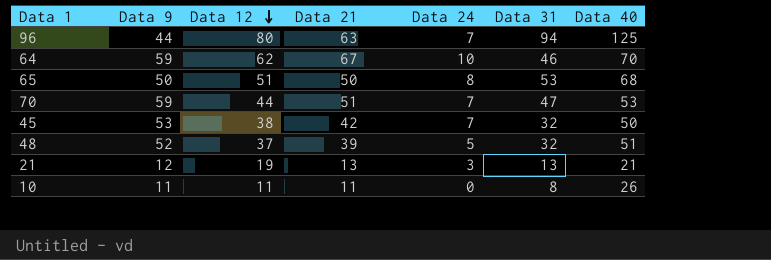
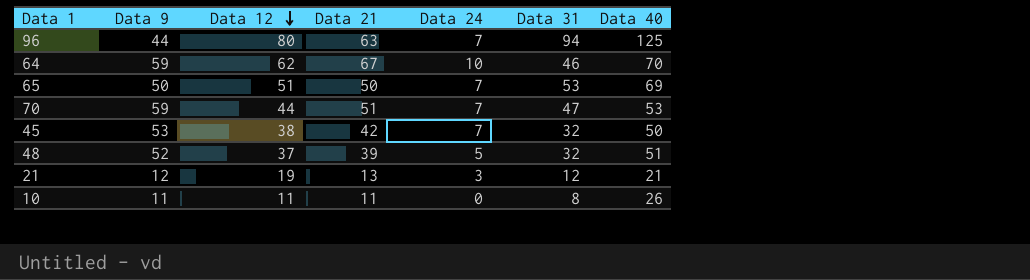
65 | Data 24: 8 -> 7
65 | Data 40: 68 -> 69
21 | Data 31: 13 -> 12

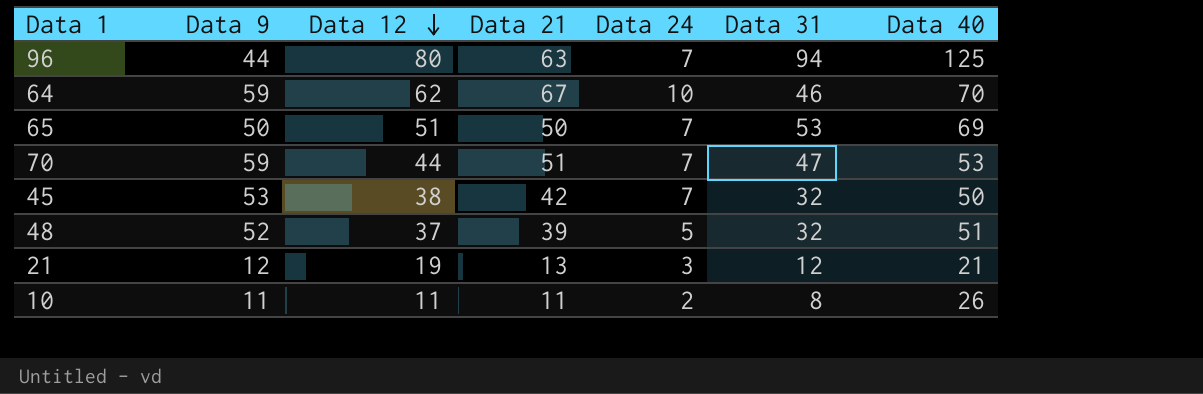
10 | Data 24: 0 -> 2

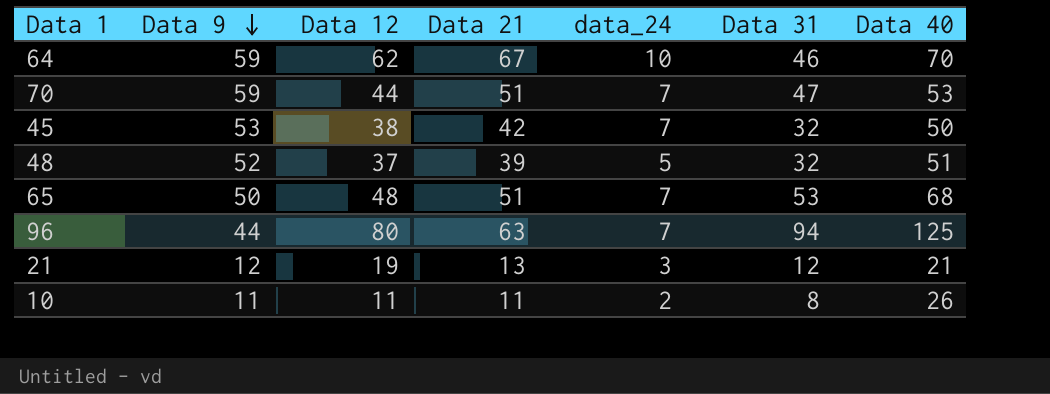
row order: Data 12 descending -> Data 9 descending
column name: Data 24 -> data_24
65 | Data 12: 51 -> 48
65 | Data 21: 50 -> 51
65 | Data 40: 69 -> 68

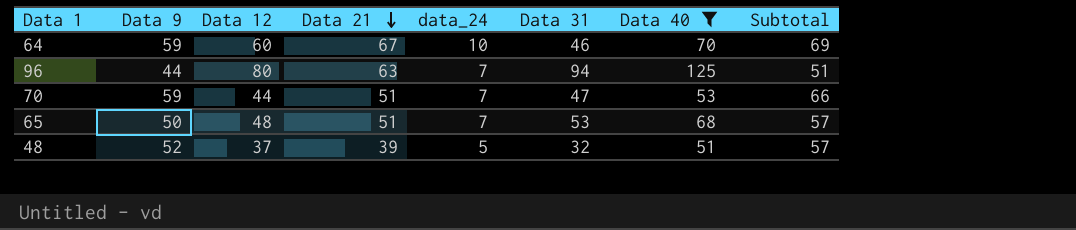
filter: none -> Data 40 >= 51
row order: Data 9 descending -> Data 21 descending
column Subtotal | formula: none -> [Data 9] + [data_24]
64 | Data 12: 62 -> 60

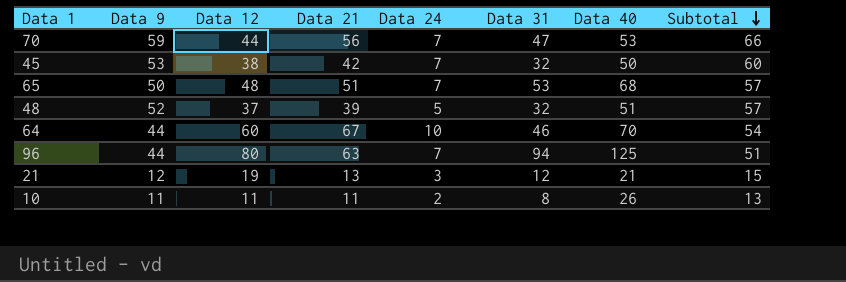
filter: Data 40 >= 51 -> none
row order: Data 21 descending -> Subtotal descending
column name: data_24 -> Data 24
70 | Data 21: 51 -> 56
64 | Data 9: 59 -> 44
64 | Subtotal: 69 -> 54

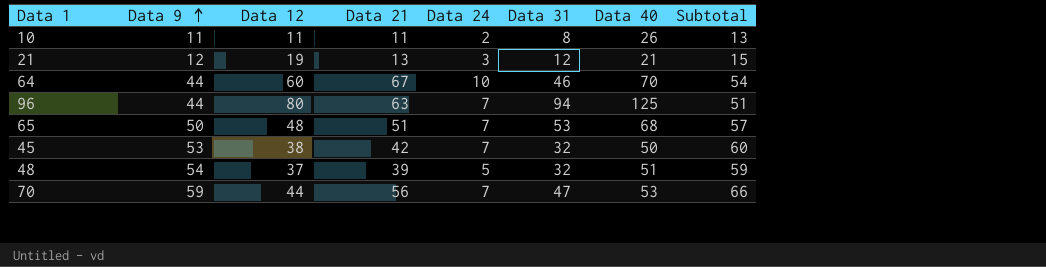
row order: Subtotal descending -> Data 9 ascending
48 | Data 9: 52 -> 54
48 | Subtotal: 57 -> 59

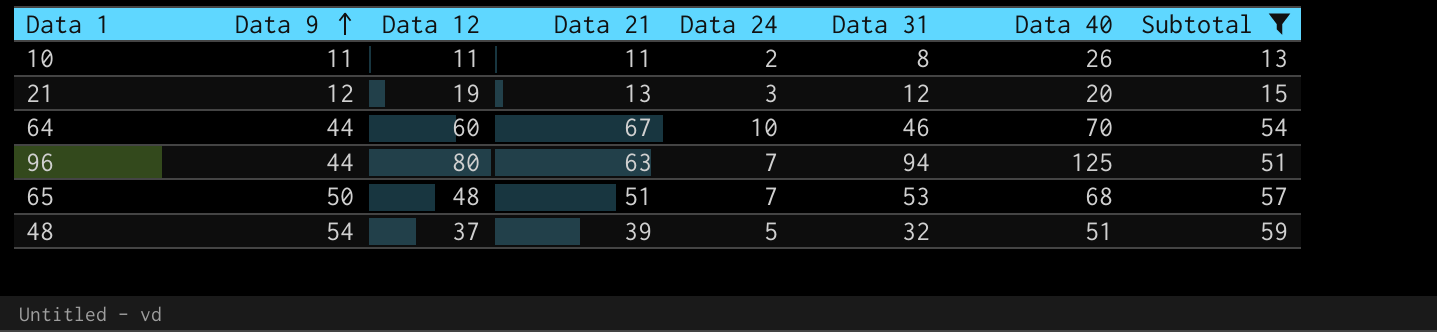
filter: none -> Subtotal <= 59
21 | Data 40: 21 -> 20

